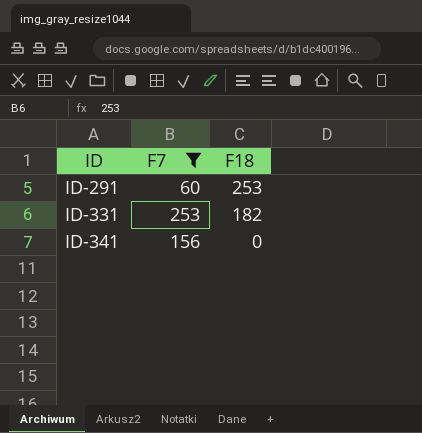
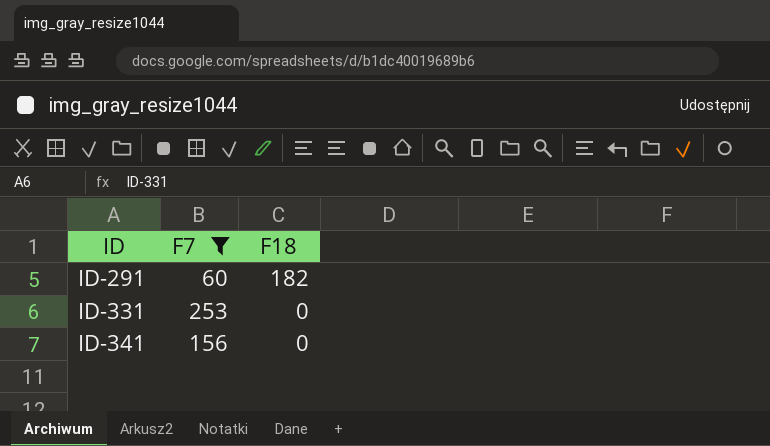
ID-291 | F18: 253 -> 182
ID-331 | F18: 182 -> 0

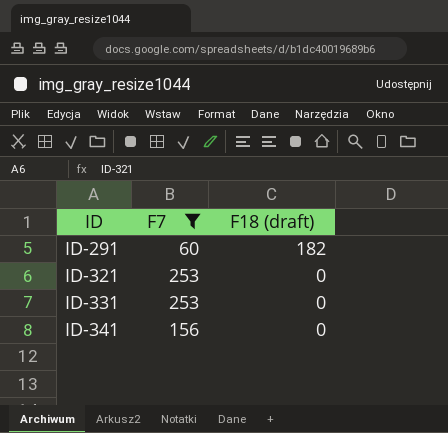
column name: F18 -> F18 (draft)
row ID-321: none -> 253 | 0

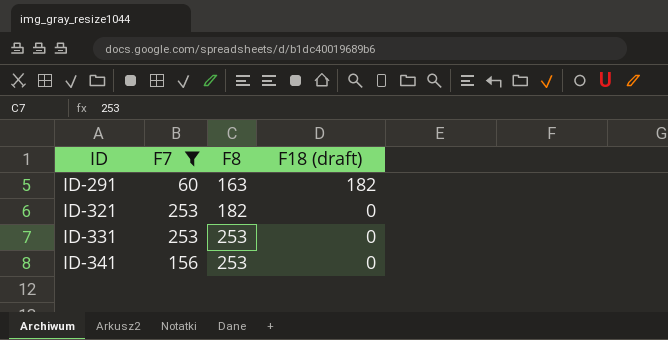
column F8 | position: none -> 3

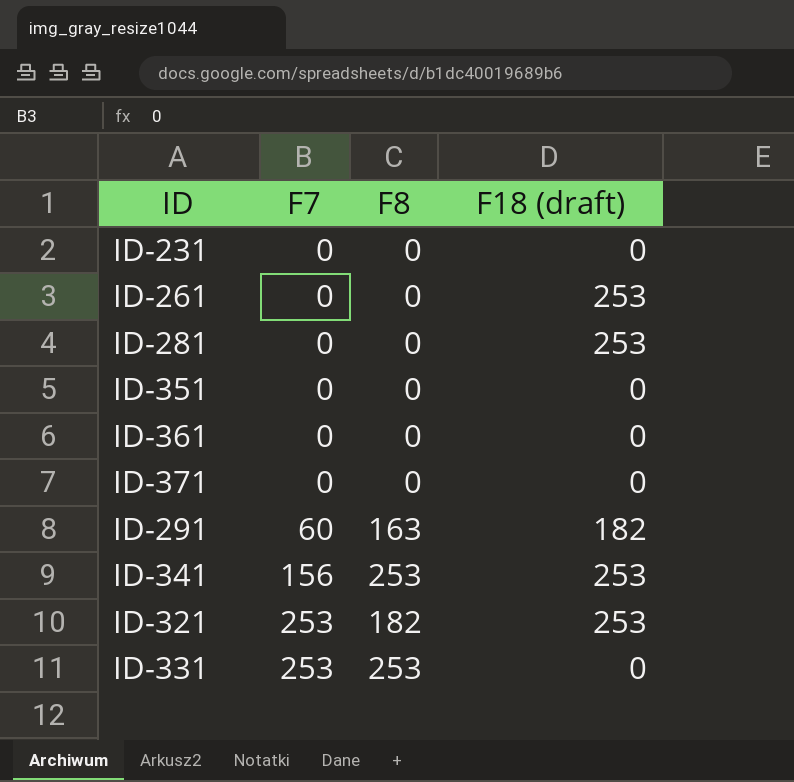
filter: F7 != 0 -> none
row order: ID ascending -> F7 ascending
ID-341 | F18 (draft): 0 -> 253
ID-321 | F18 (draft): 0 -> 253

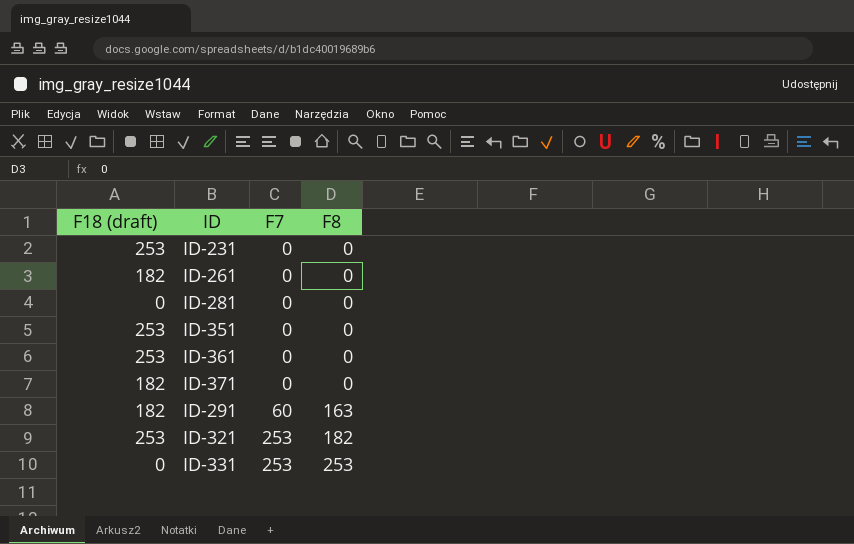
column F18 (draft) | position: 4 -> 1
row ID-341: 156 | 253 | 253 -> none
ID-231 | F18 (draft): 0 -> 253
ID-261 | F18 (draft): 253 -> 182
ID-281 | F18 (draft): 253 -> 0
ID-351 | F18 (draft): 0 -> 253
ID-361 | F18 (draft): 0 -> 253
ID-371 | F18 (draft): 0 -> 182

